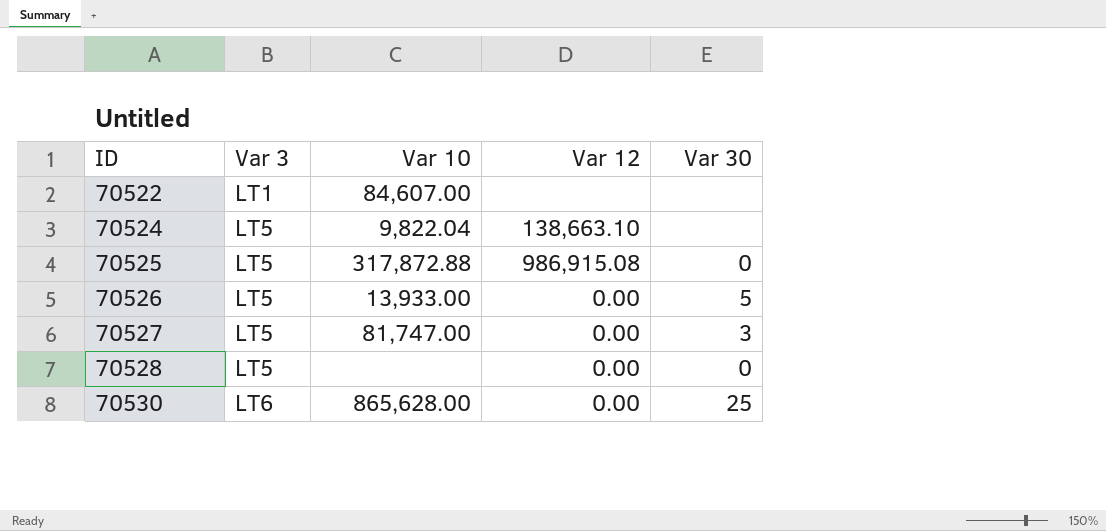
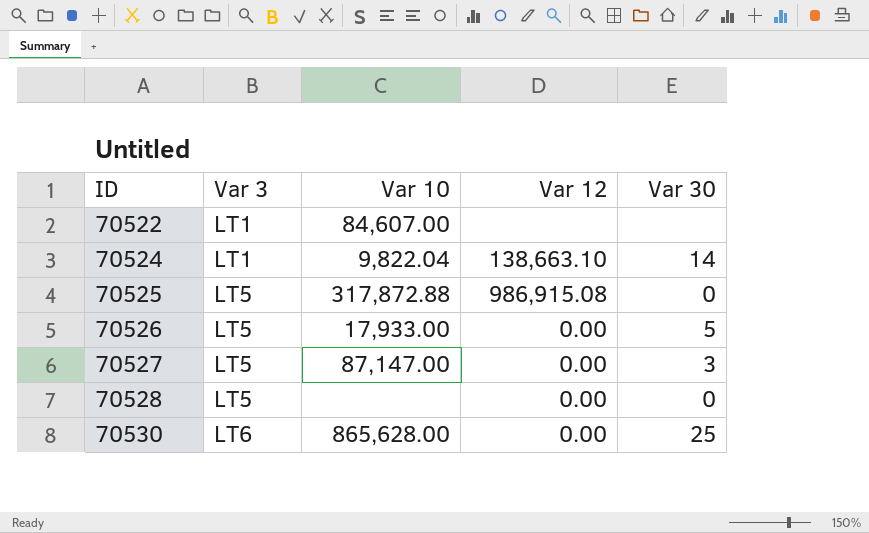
70524 | Var 3: LT5 -> LT1
70524 | Var 30: none -> 14
70526 | Var 10: 13,933.00 -> 17,933.00
70527 | Var 10: 81,747.00 -> 87,147.00

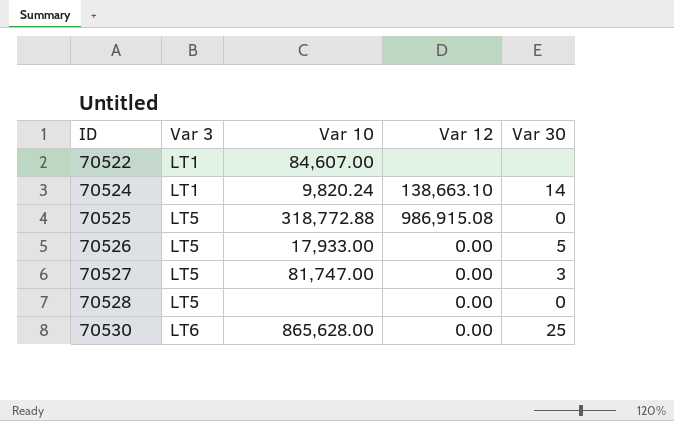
70524 | Var 10: 9,822.04 -> 9,820.24
70525 | Var 10: 317,872.88 -> 318,772.88
70527 | Var 10: 87,147.00 -> 81,747.00

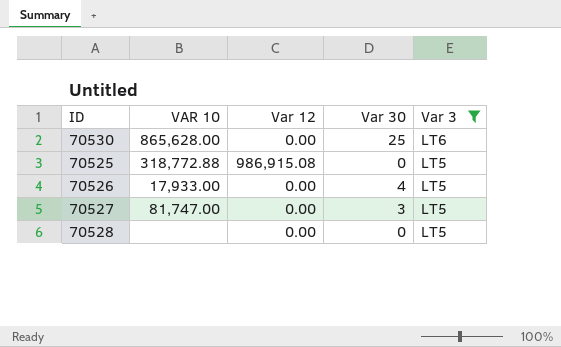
filter: none -> Var 3 != LT1
row order: ID ascending -> Var 3 descending
column name: Var 10 -> VAR 10
column Var 3 | position: 2 -> 5
70526 | Var 30: 5 -> 4

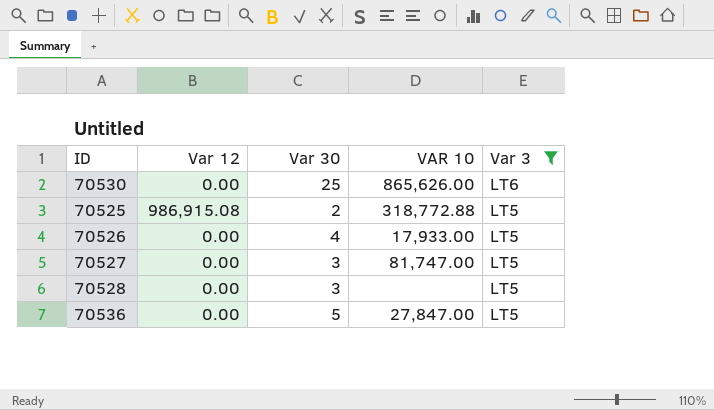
column VAR 10 | position: 2 -> 4
70530 | VAR 10: 865,628.00 -> 865,626.00
70525 | Var 30: 0 -> 2
70528 | Var 30: 0 -> 3
row 70536: none -> 0.00 | 5 | 27,847.00 | LT5

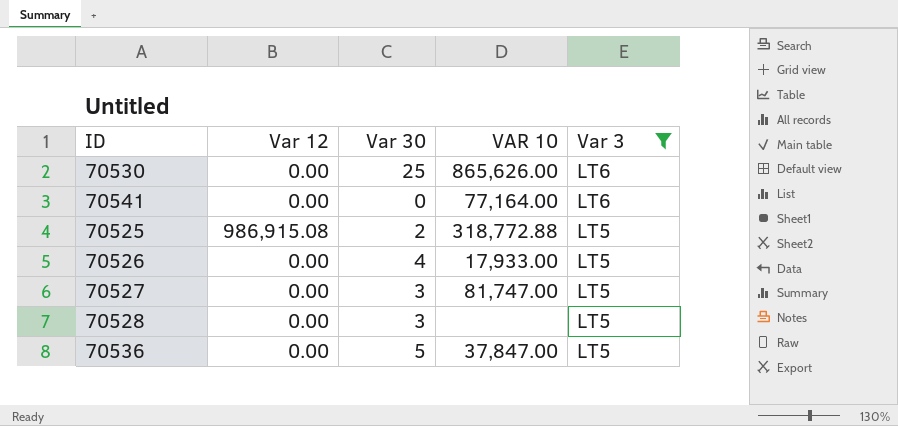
row 70541: none -> 0.00 | 0 | 77,164.00 | LT6
70536 | VAR 10: 27,847.00 -> 37,847.00

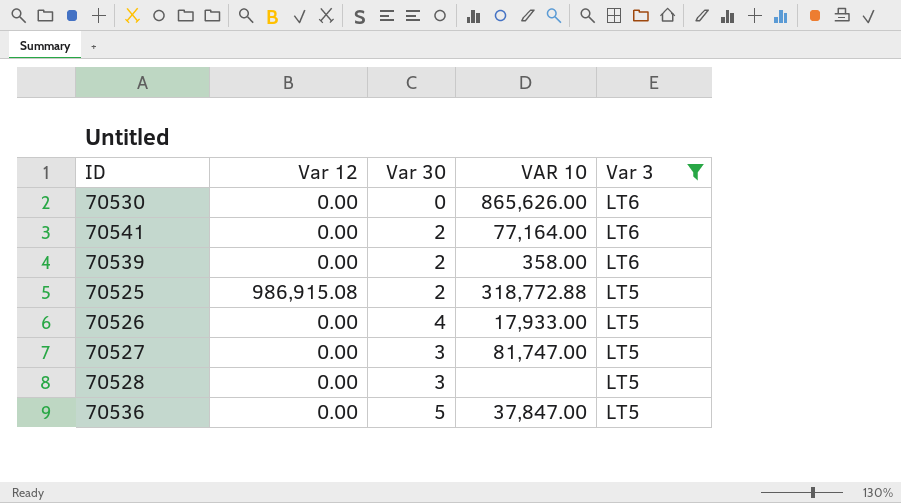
70530 | Var 30: 25 -> 0
70541 | Var 30: 0 -> 2
row 70539: none -> 0.00 | 2 | 358.00 | LT6

